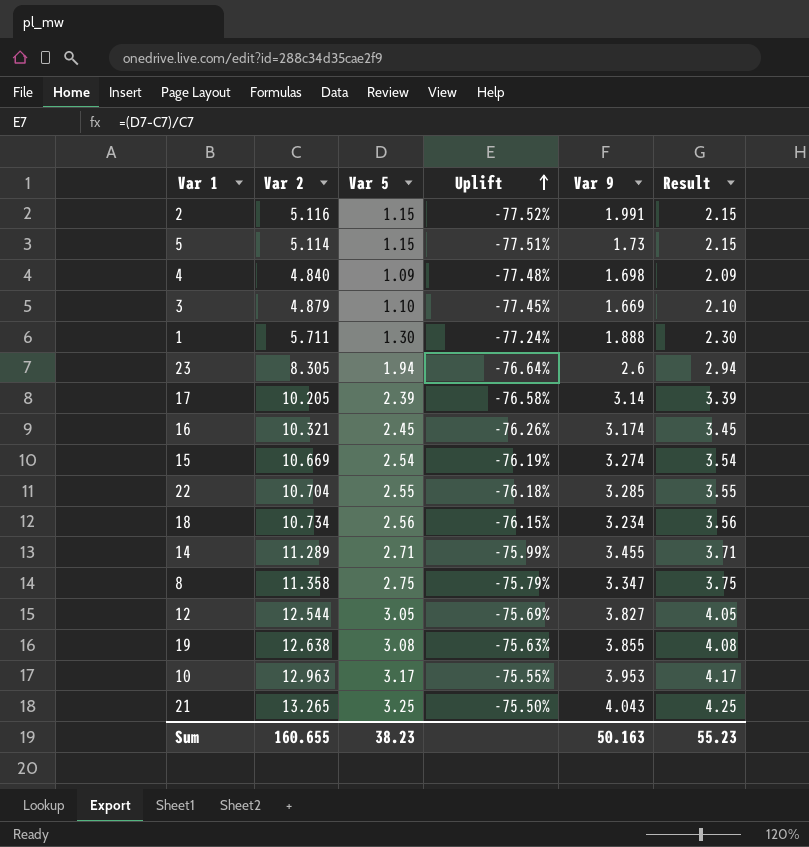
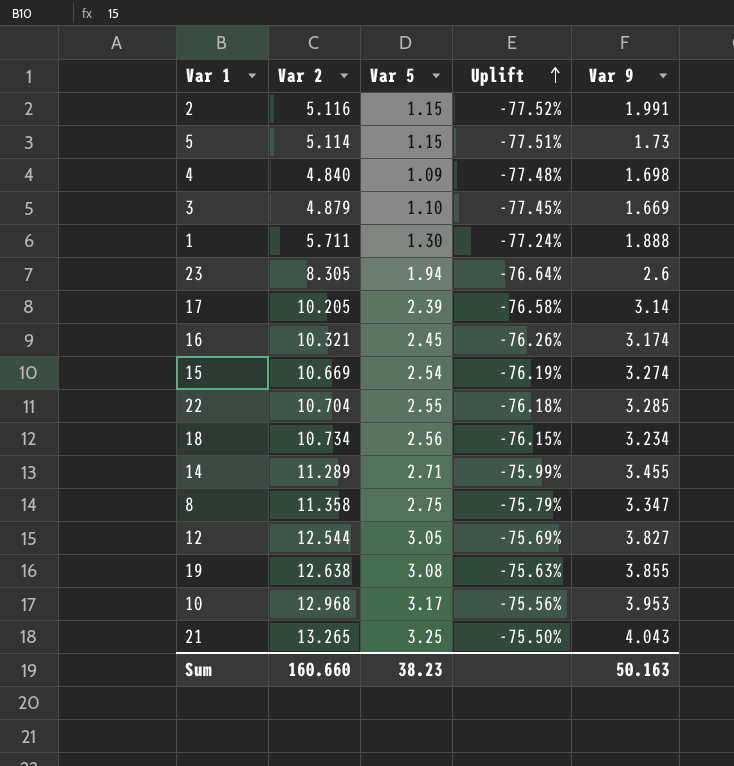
column Result | formula: [Var 5] + 1 -> none
10 | Var 2: 12.963 -> 12.968
10 | Uplift: -75.55% -> -75.56%
Sum | Var 2: 160.655 -> 160.660

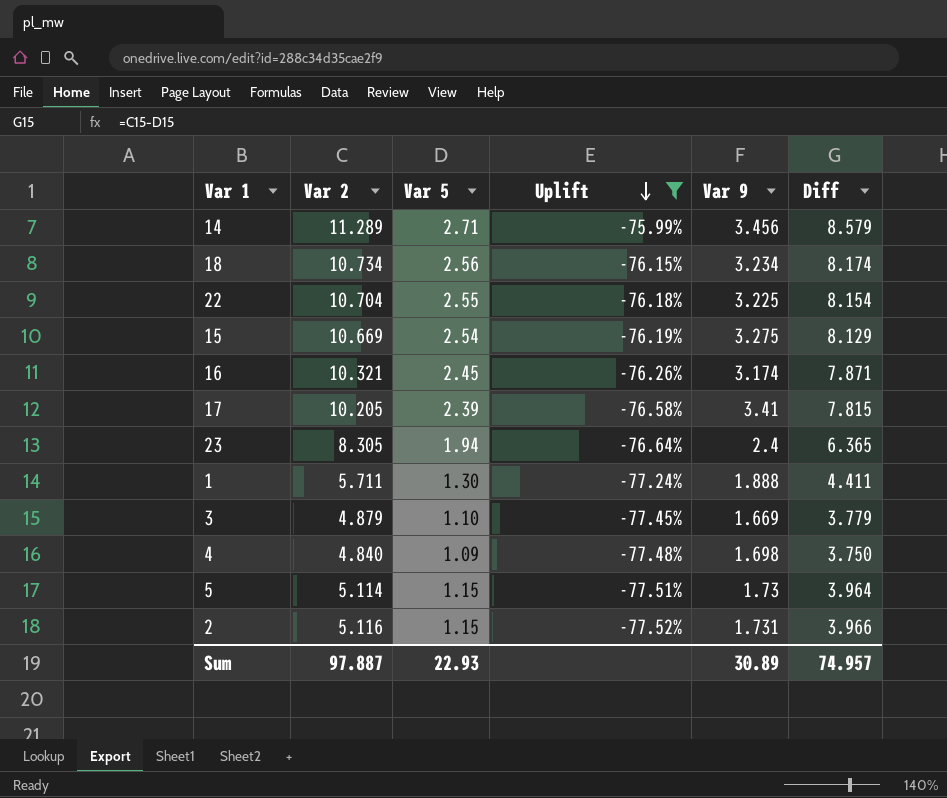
filter: none -> Uplift <= -75.99%
row order: Uplift ascending -> Uplift descending
column Diff | formula: none -> [Var 2] - [Var 5]
14 | Var 9: 3.455 -> 3.456
22 | Var 9: 3.285 -> 3.225
15 | Var 9: 3.274 -> 3.275
17 | Var 9: 3.14 -> 3.41
23 | Var 9: 2.6 -> 2.4
2 | Var 9: 1.991 -> 1.731
Sum | Var 2: 160.660 -> 97.887
Sum | Var 5: 38.23 -> 22.93
Sum | Var 9: 50.163 -> 30.89

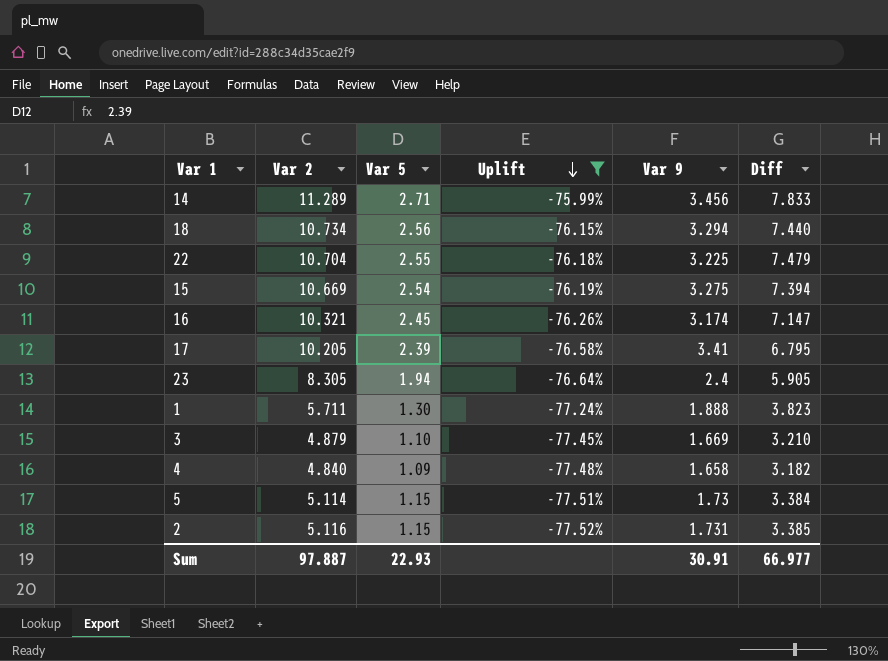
column Diff | formula: [Var 2] - [Var 5] -> [Var 2] - [Var 9]
18 | Var 9: 3.234 -> 3.294
4 | Var 9: 1.698 -> 1.658
Sum | Var 9: 30.89 -> 30.91
Sum | Diff: 74.957 -> 66.977

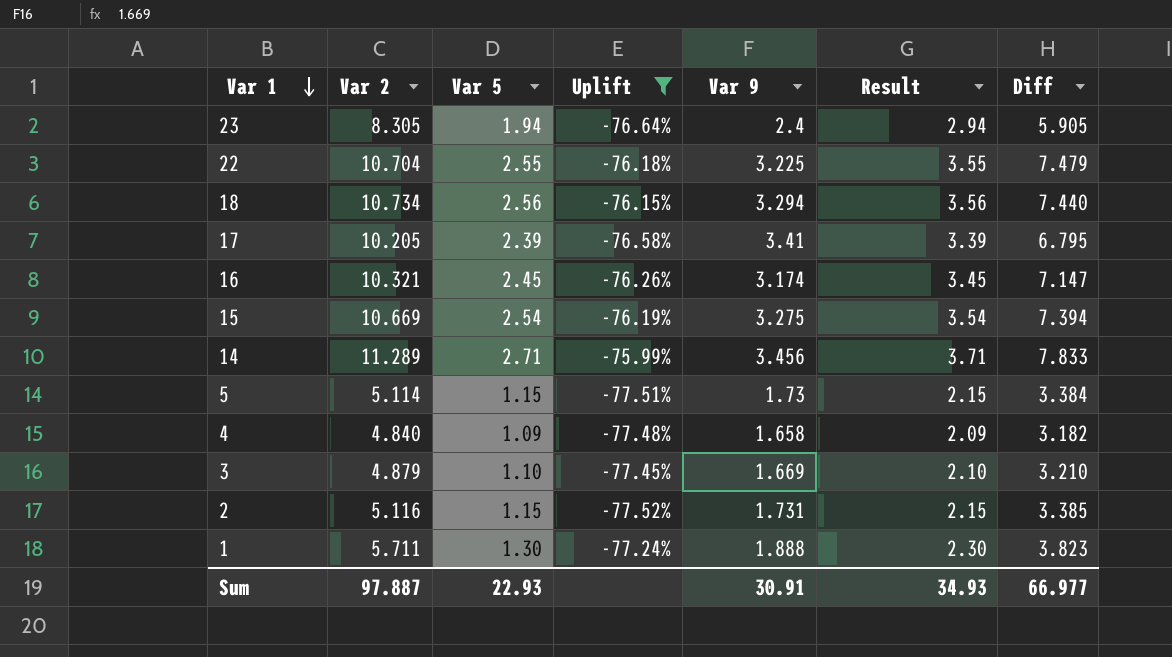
row order: Uplift descending -> Var 1 descending
column Result | formula: none -> [Var 5] + 1

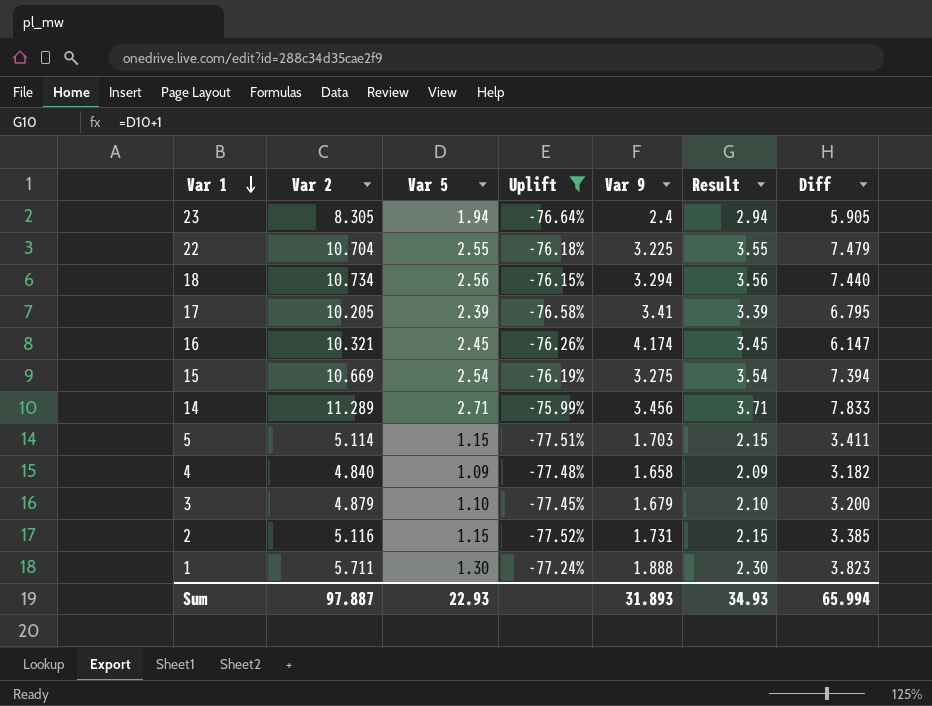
16 | Var 9: 3.174 -> 4.174
16 | Diff: 7.147 -> 6.147
5 | Var 9: 1.73 -> 1.703
5 | Diff: 3.384 -> 3.411
3 | Var 9: 1.669 -> 1.679
3 | Diff: 3.210 -> 3.200
Sum | Var 9: 30.91 -> 31.893
Sum | Diff: 66.977 -> 65.994

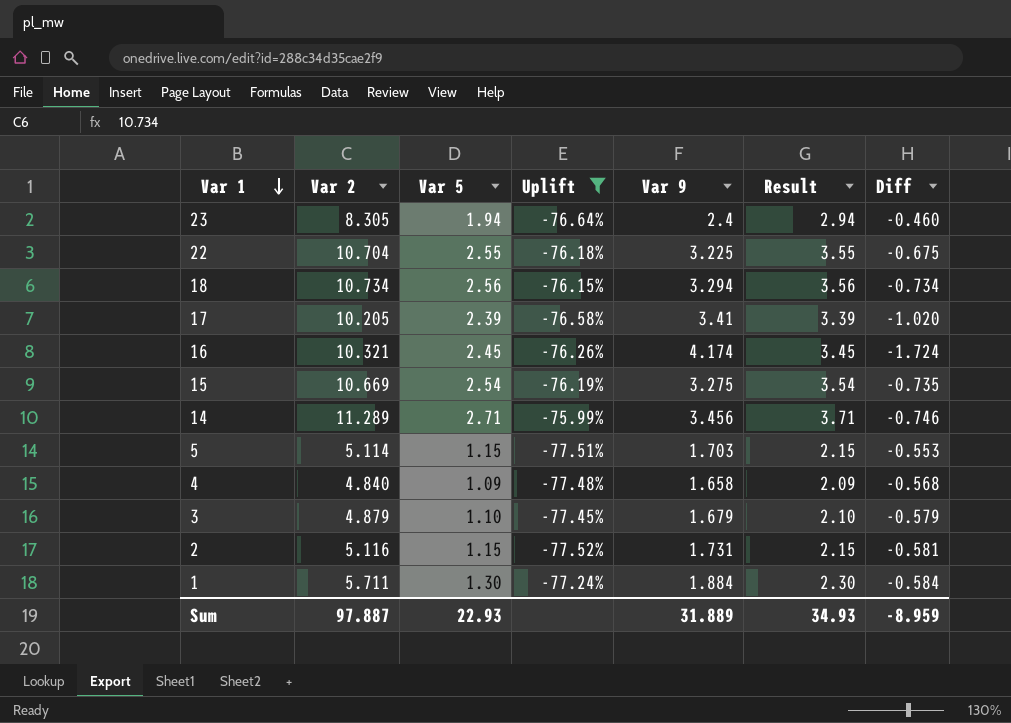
column Diff | formula: [Var 2] - [Var 9] -> [Var 5] - [Var 9]
1 | Var 9: 1.888 -> 1.884
Sum | Var 9: 31.893 -> 31.889
Sum | Diff: 65.994 -> -8.959

